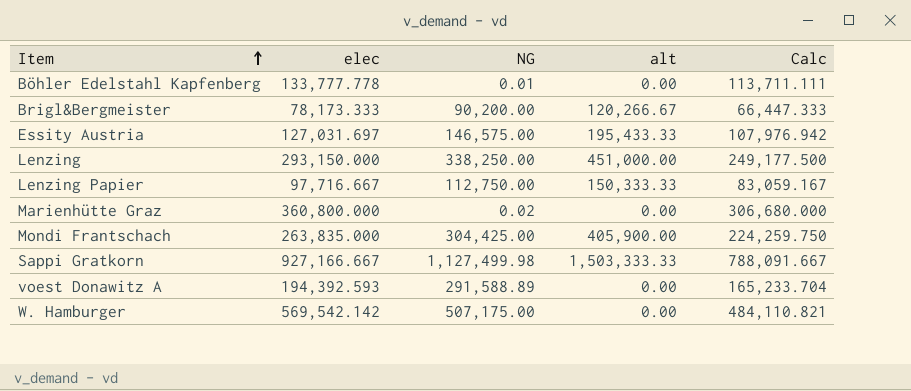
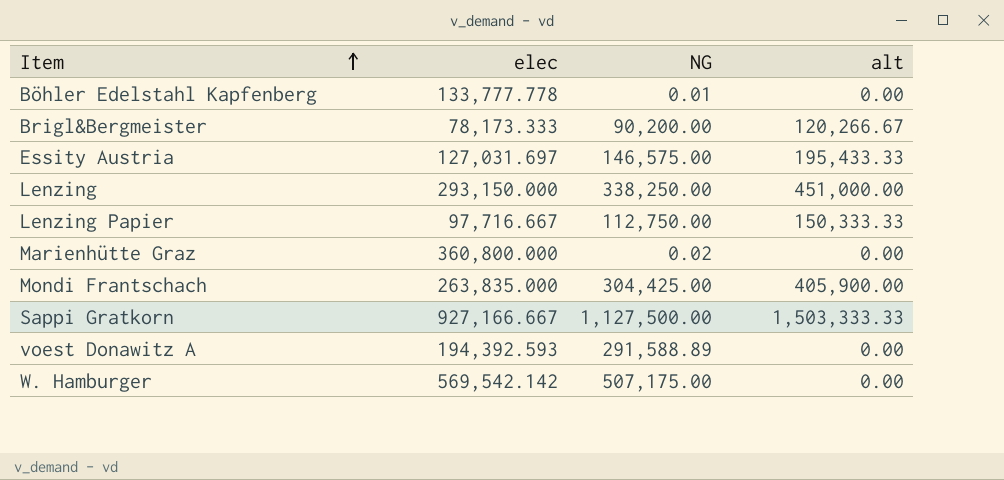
column Calc | formula: [elec] * 0.85 -> none
Sappi Gratkorn | NG: 1,127,499.98 -> 1,127,500.00

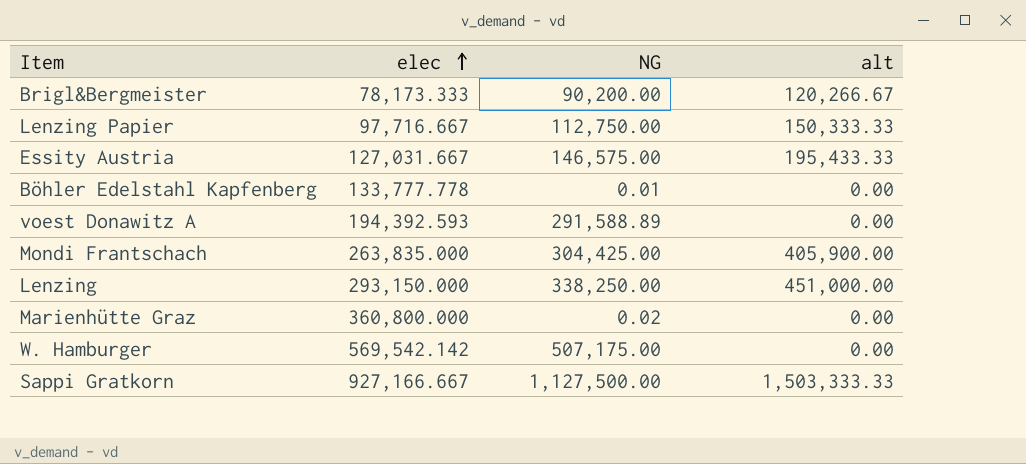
row order: Item ascending -> elec ascending
Essity Austria | elec: 127,031.697 -> 127,031.667

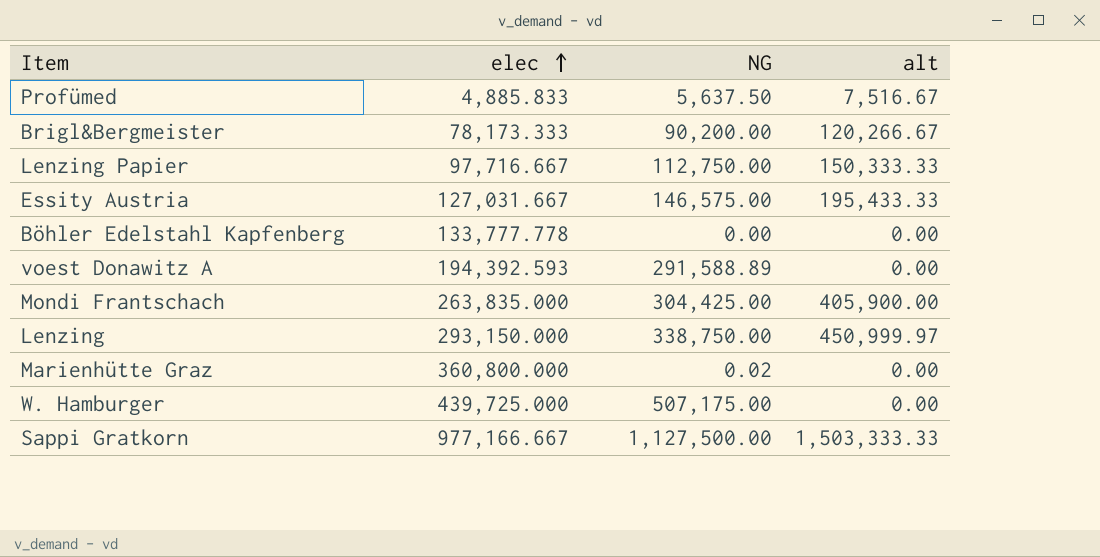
row Profümed: none -> 4,885.833 | 5,637.50 | 7,516.67
Böhler Edelstahl Kapfenberg | NG: 0.01 -> 0.00
Lenzing | NG: 338,250.00 -> 338,750.00
Lenzing | alt: 451,000.00 -> 450,999.97
W. Hamburger | elec: 569,542.142 -> 439,725.000
Sappi Gratkorn | elec: 927,166.667 -> 977,166.667

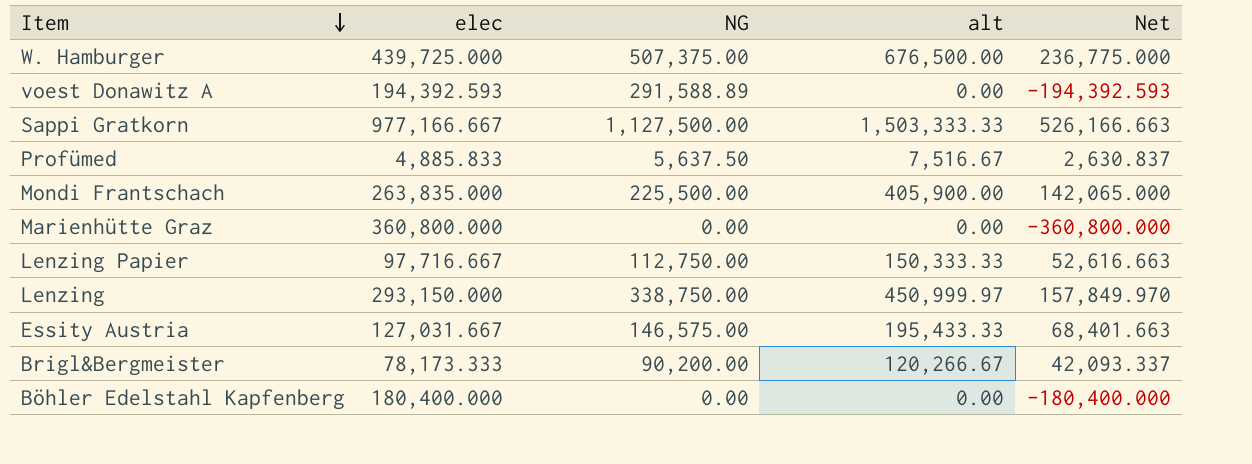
row order: elec ascending -> Item descending
column Net | formula: none -> [alt] - [elec]
W. Hamburger | NG: 507,175.00 -> 507,375.00
W. Hamburger | alt: 0.00 -> 676,500.00
Mondi Frantschach | NG: 304,425.00 -> 225,500.00
Marienhütte Graz | NG: 0.02 -> 0.00
Böhler Edelstahl Kapfenberg | elec: 133,777.778 -> 180,400.000

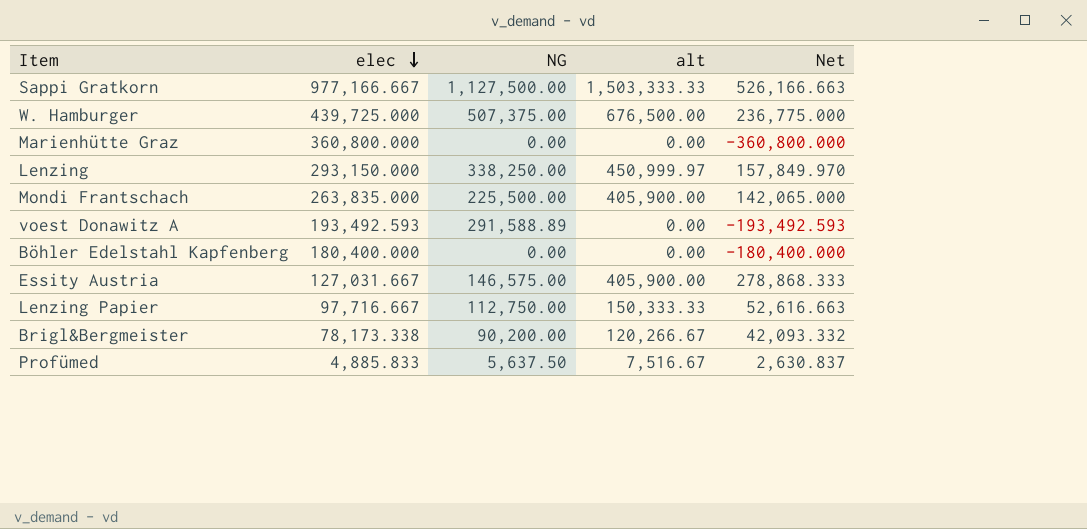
row order: Item descending -> elec descending
Lenzing | NG: 338,750.00 -> 338,250.00
voest Donawitz A | elec: 194,392.593 -> 193,492.593
voest Donawitz A | Net: -194,392.593 -> -193,492.593
Essity Austria | alt: 195,433.33 -> 405,900.00
Essity Austria | Net: 68,401.663 -> 278,868.333
Brigl&Bergmeister | elec: 78,173.333 -> 78,173.338
Brigl&Bergmeister | Net: 42,093.337 -> 42,093.332

